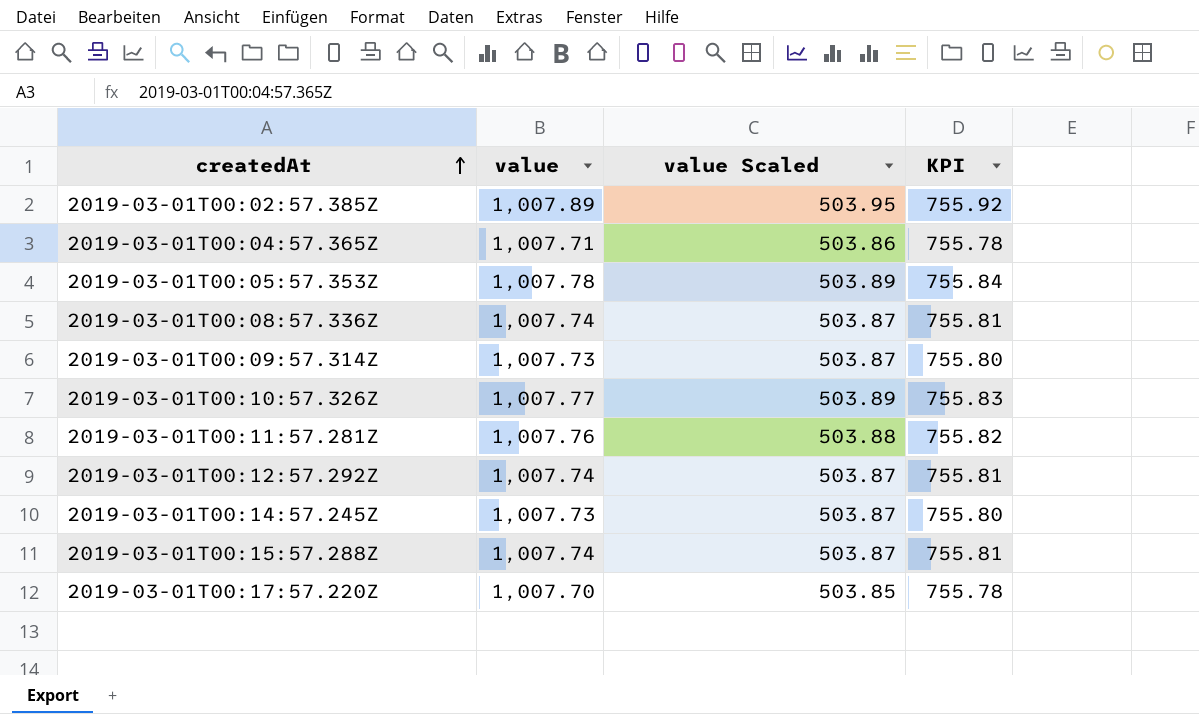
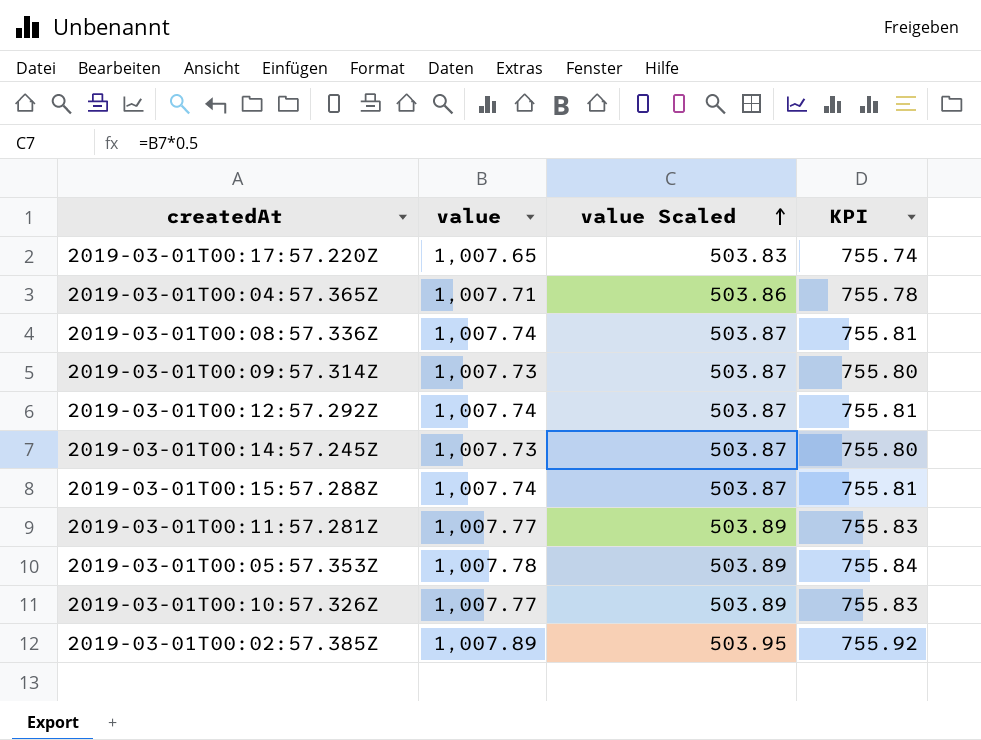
row order: createdAt ascending -> value Scaled ascending
2019-03-01T00:17:57.220Z | value: 1,007.70 -> 1,007.65
2019-03-01T00:17:57.220Z | value Scaled: 503.85 -> 503.83
2019-03-01T00:17:57.220Z | KPI: 755.78 -> 755.74
2019-03-01T00:11:57.281Z | value: 1,007.76 -> 1,007.77
2019-03-01T00:11:57.281Z | value Scaled: 503.88 -> 503.89
2019-03-01T00:11:57.281Z | KPI: 755.82 -> 755.83

